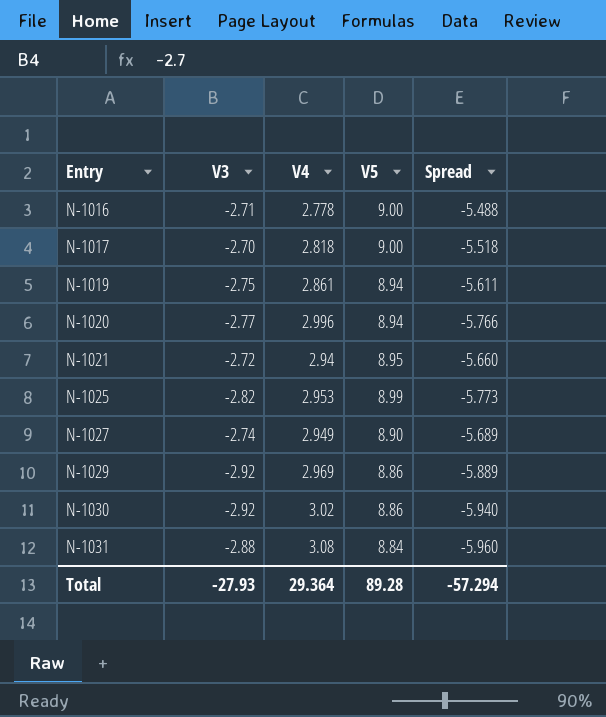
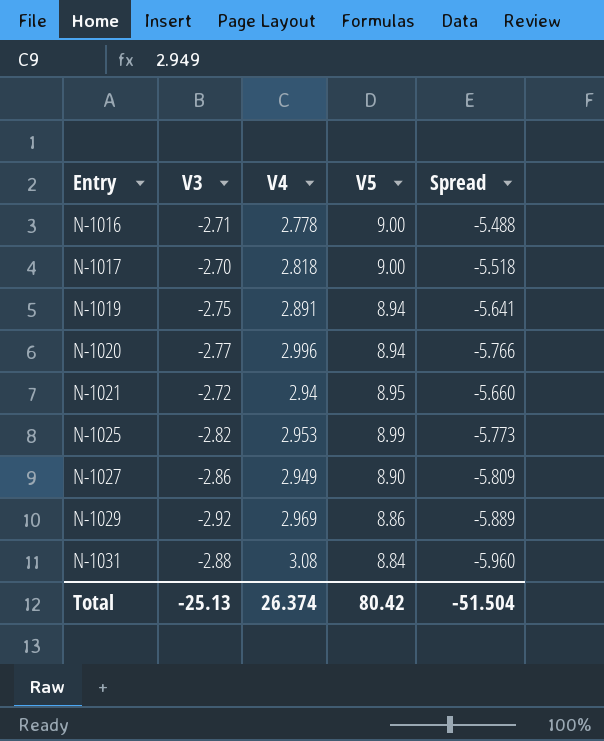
row N-1030: -2.92 | 3.02 | 8.86 | -5.940 -> none
N-1019 | V4: 2.861 -> 2.891
N-1019 | Spread: -5.611 -> -5.641
N-1027 | V3: -2.74 -> -2.86
N-1027 | Spread: -5.689 -> -5.809
Total | V3: -27.93 -> -25.13
Total | V4: 29.364 -> 26.374
Total | V5: 89.28 -> 80.42
Total | Spread: -57.294 -> -51.504

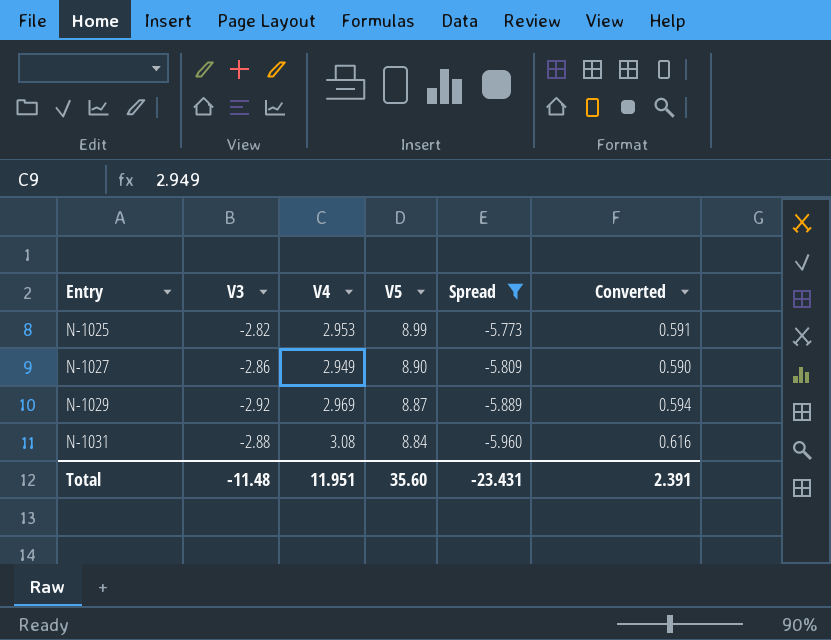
filter: none -> Spread <= -5.773
column Converted | formula: none -> [V4] * 0.2
N-1029 | V5: 8.86 -> 8.87
Total | V3: -25.13 -> -11.48
Total | V4: 26.374 -> 11.951
Total | V5: 80.42 -> 35.60
Total | Spread: -51.504 -> -23.431

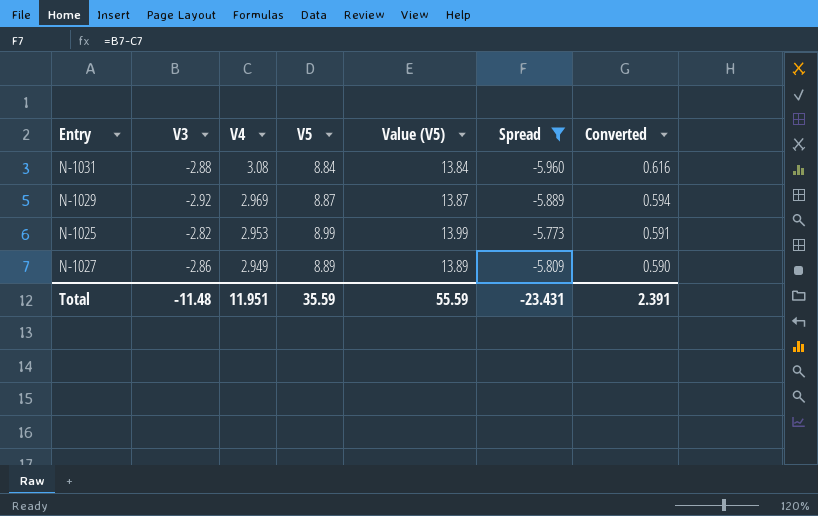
row order: Entry ascending -> V4 descending
column Value (V5) | formula: none -> [V5] + 5
N-1027 | V5: 8.90 -> 8.89
Total | V5: 35.60 -> 35.59

